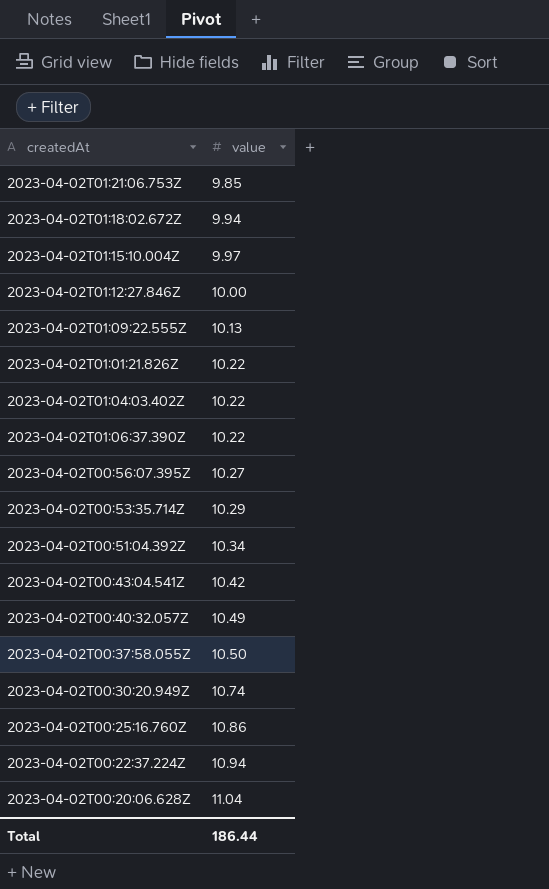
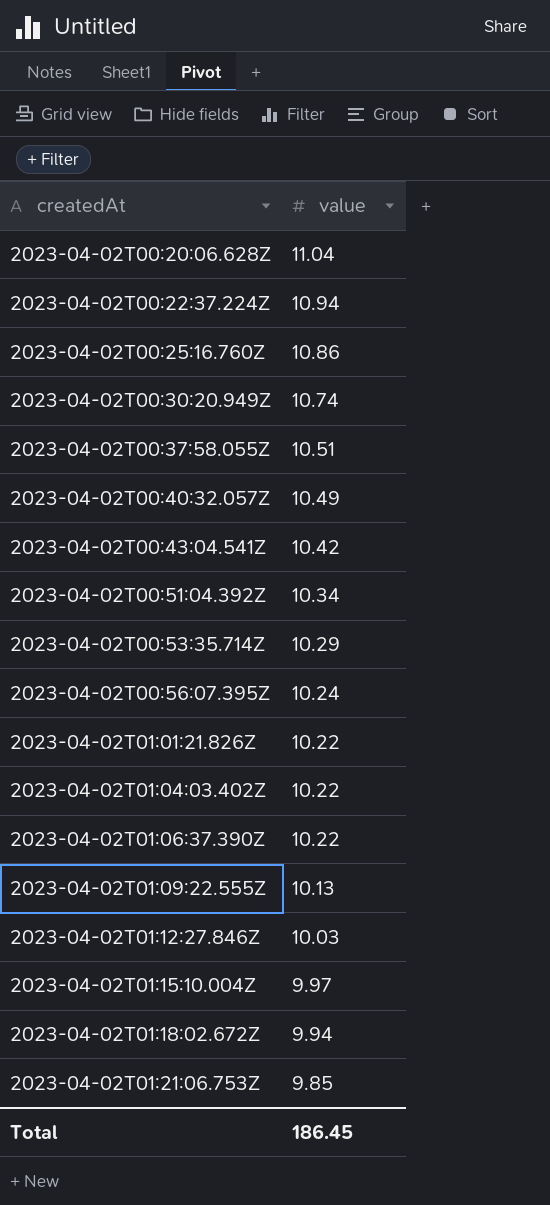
row order: value ascending -> createdAt ascending
2023-04-02T00:37:58.055Z | value: 10.50 -> 10.51
2023-04-02T00:56:07.395Z | value: 10.27 -> 10.24
2023-04-02T01:12:27.846Z | value: 10.00 -> 10.03
Total | value: 186.44 -> 186.45

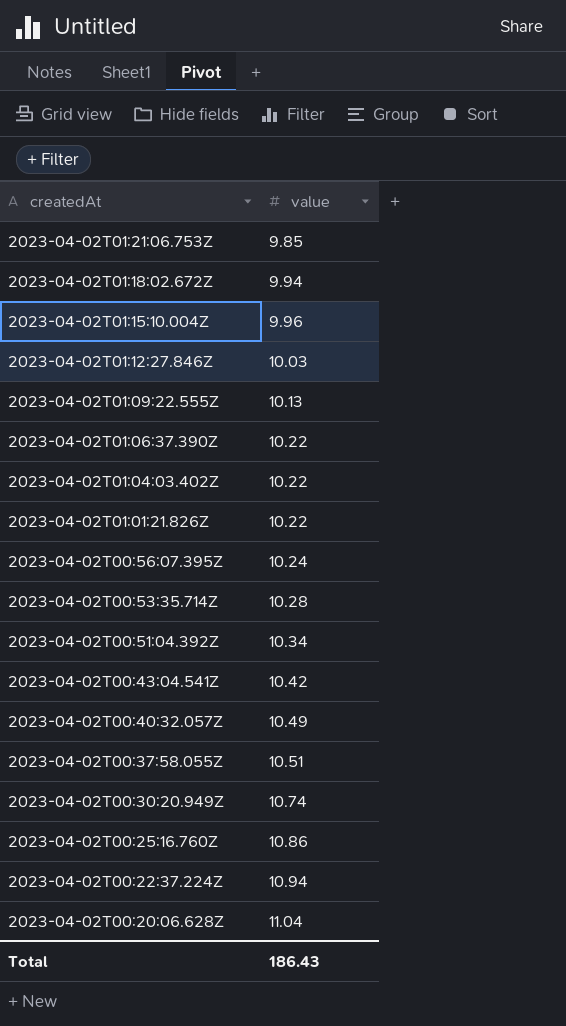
row order: createdAt ascending -> createdAt descending
2023-04-02T01:15:10.004Z | value: 9.97 -> 9.96
2023-04-02T00:53:35.714Z | value: 10.29 -> 10.28
Total | value: 186.45 -> 186.43

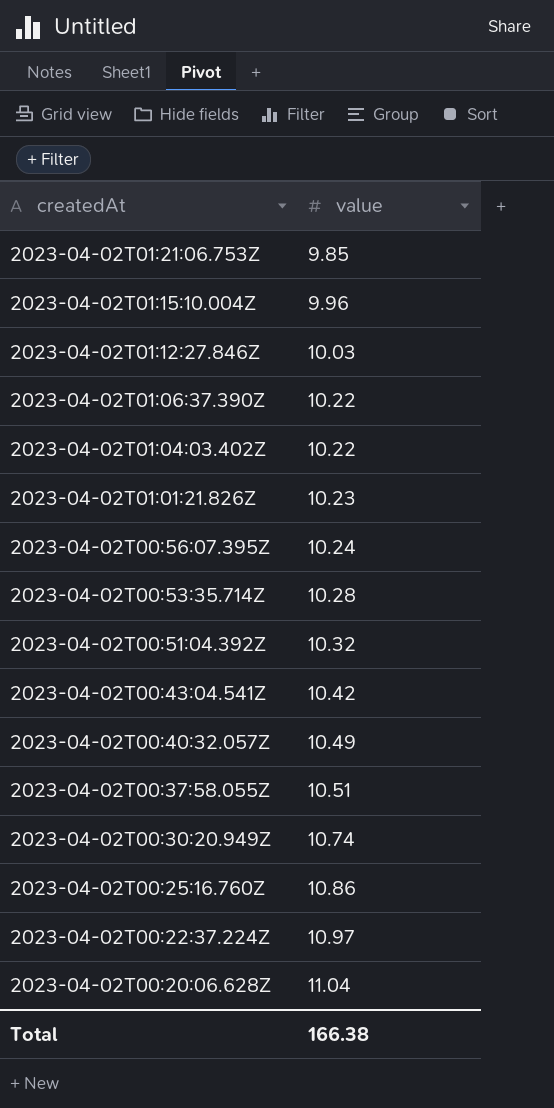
row 2023-04-02T01:18:02.672Z: 9.94 -> none
row 2023-04-02T01:09:22.555Z: 10.13 -> none
2023-04-02T01:01:21.826Z | value: 10.22 -> 10.23
2023-04-02T00:51:04.392Z | value: 10.34 -> 10.32
2023-04-02T00:22:37.224Z | value: 10.94 -> 10.97
Total | value: 186.43 -> 166.38

